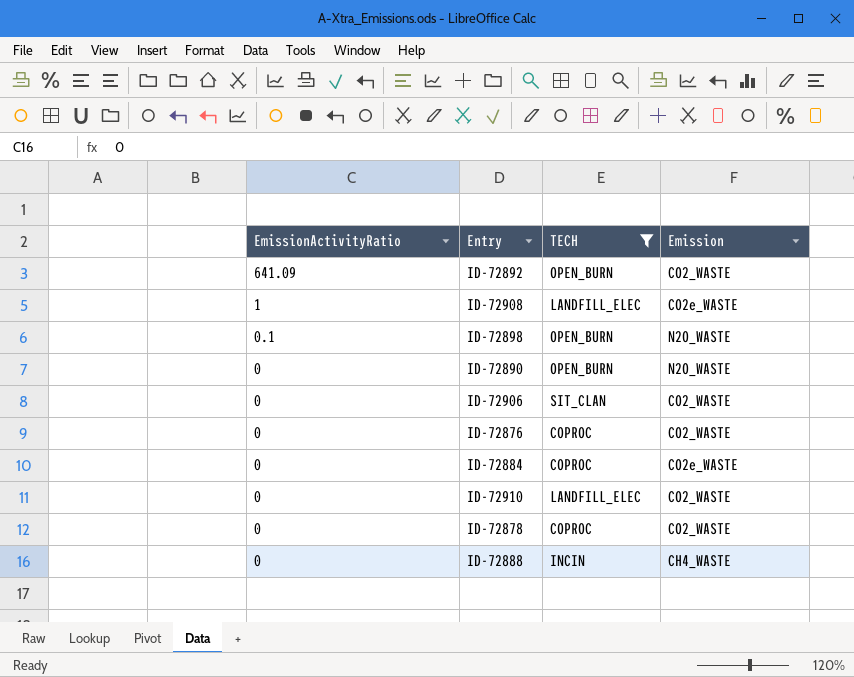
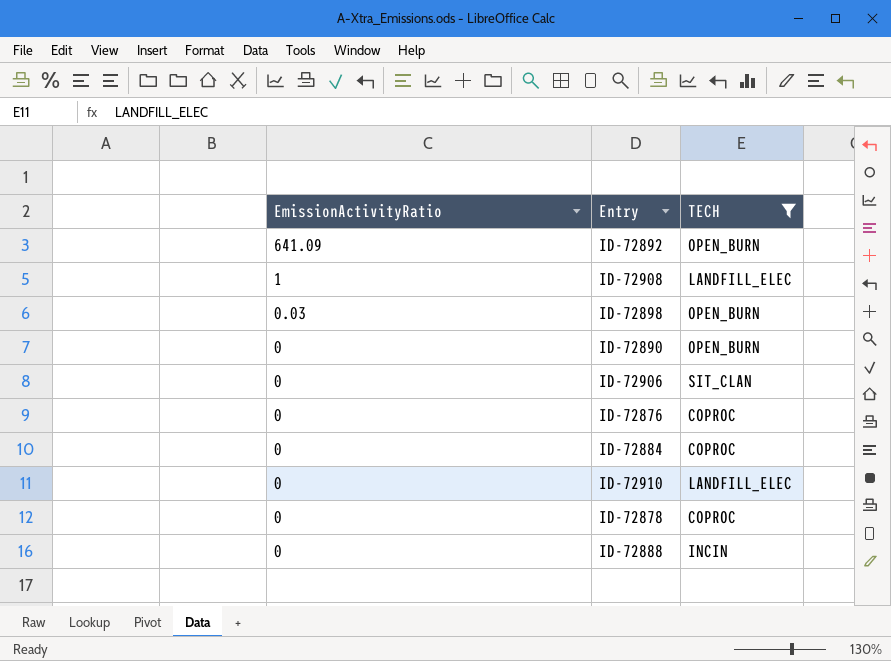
column Emission | position: 4 -> none
ID-72898 | EmissionActivityRatio: 0.1 -> 0.03

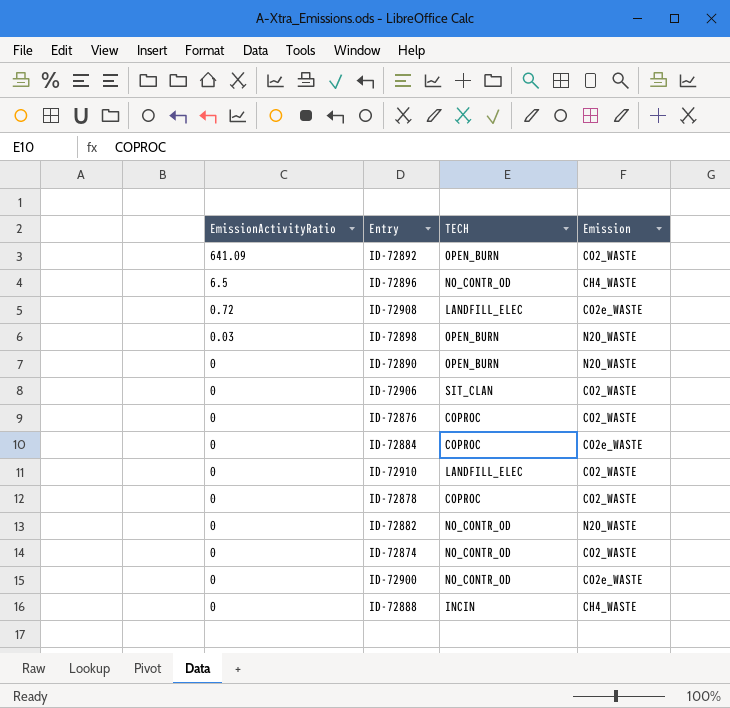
filter: TECH != NO_CONTR_OD -> none
column Emission | position: none -> 4
ID-72908 | EmissionActivityRatio: 1 -> 0.72

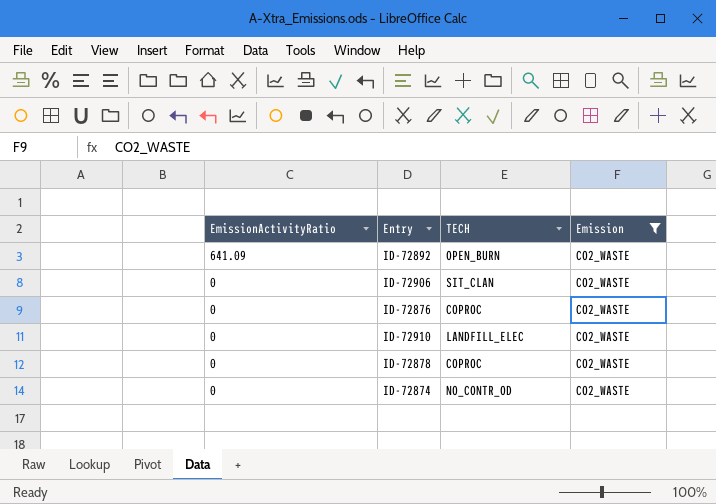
filter: none -> Emission = CO2_WASTE

